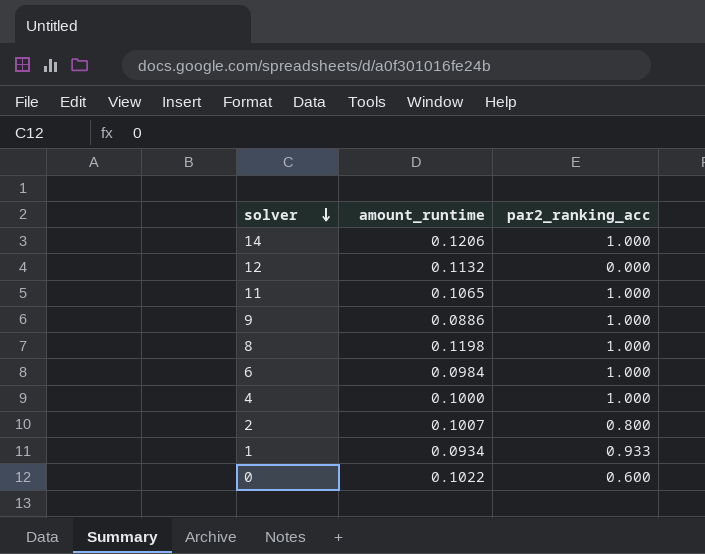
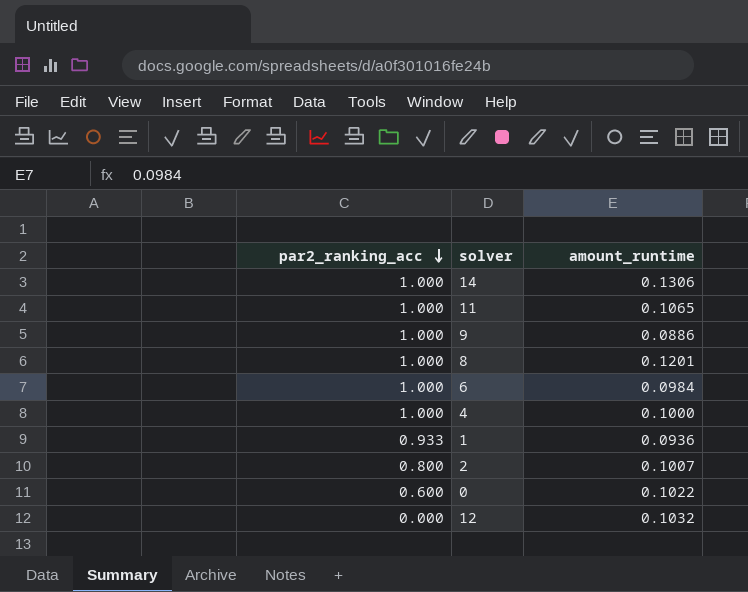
row order: solver descending -> par2_ranking_acc descending
column par2_ranking_acc | position: 3 -> 1
14 | amount_runtime: 0.1206 -> 0.1306
8 | amount_runtime: 0.1198 -> 0.1201
1 | amount_runtime: 0.0934 -> 0.0936
12 | amount_runtime: 0.1132 -> 0.1032

